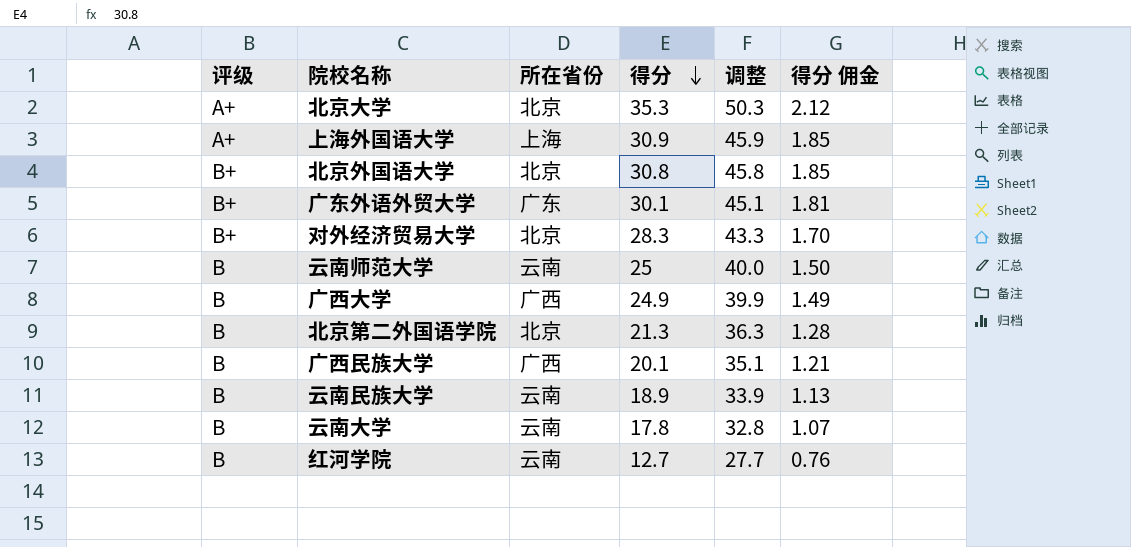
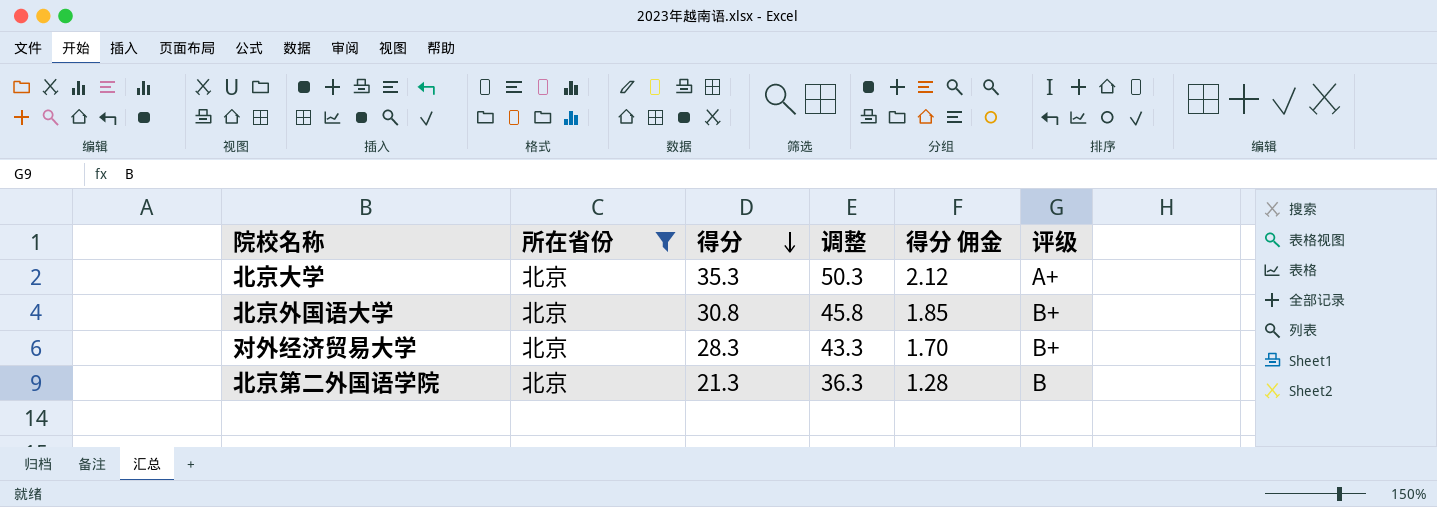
filter: none -> 所在省份 = 北京
column 评级 | position: 1 -> 6

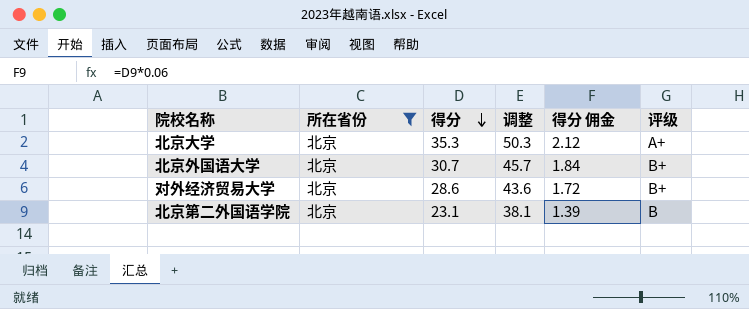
北京外国语大学 | 得分: 30.8 -> 30.7
北京外国语大学 | 调整: 45.8 -> 45.7
北京外国语大学 | 得分 佣金: 1.85 -> 1.84
对外经济贸易大学 | 得分: 28.3 -> 28.6
对外经济贸易大学 | 调整: 43.3 -> 43.6
对外经济贸易大学 | 得分 佣金: 1.70 -> 1.72
北京第二外国语学院 | 得分: 21.3 -> 23.1
北京第二外国语学院 | 调整: 36.3 -> 38.1
北京第二外国语学院 | 得分 佣金: 1.28 -> 1.39

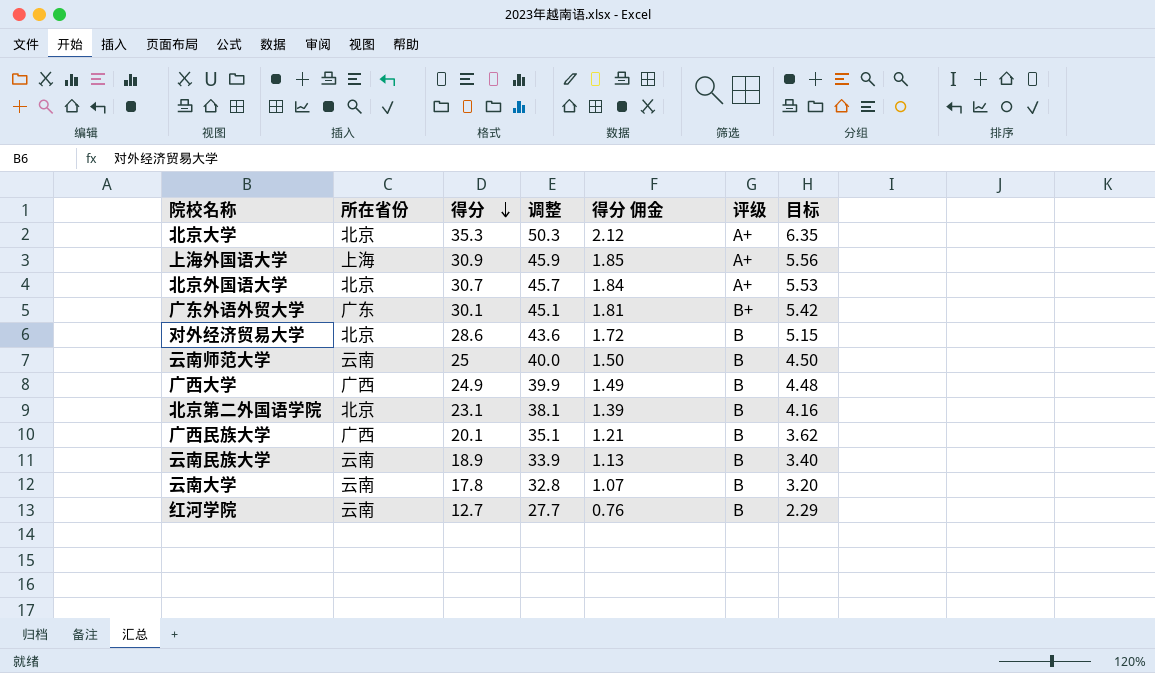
filter: 所在省份 = 北京 -> none
column 目标 | formula: none -> [得分] * 0.18
北京外国语大学 | 评级: B+ -> A+
对外经济贸易大学 | 评级: B+ -> B

